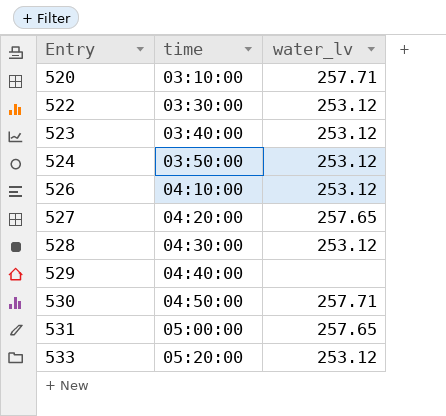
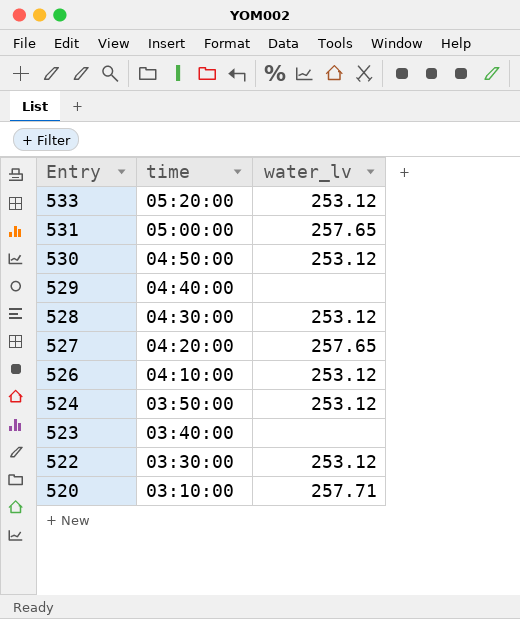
row order: Entry ascending -> Entry descending
530 | water_lv: 257.71 -> 253.12
523 | water_lv: 253.12 -> none

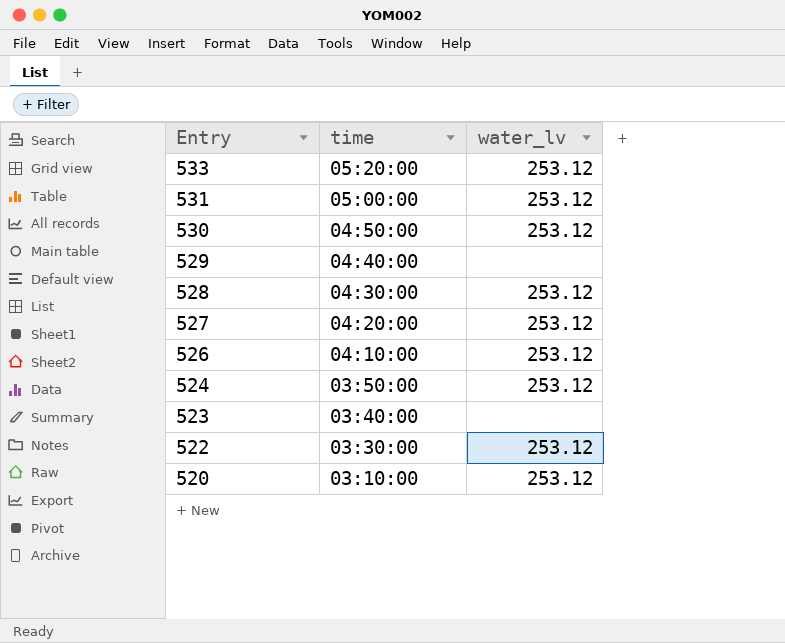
531 | water_lv: 257.65 -> 253.12
527 | water_lv: 257.65 -> 253.12
520 | water_lv: 257.71 -> 253.12

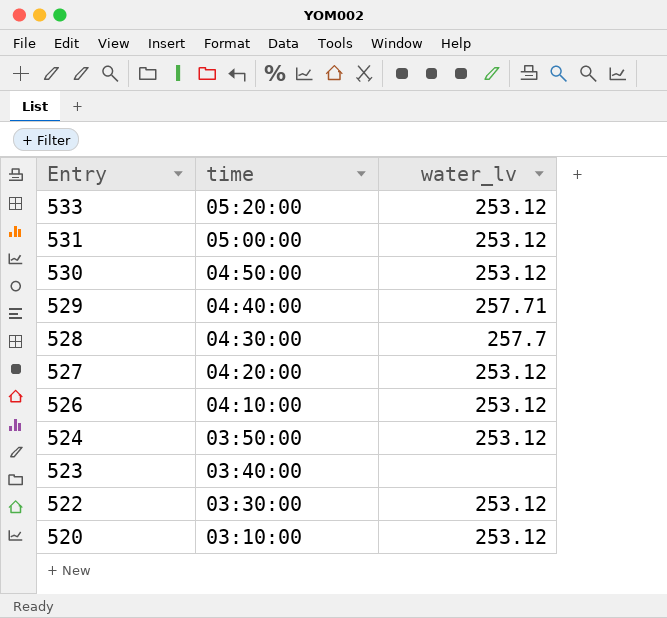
529 | water_lv: none -> 257.71
528 | water_lv: 253.12 -> 257.7

